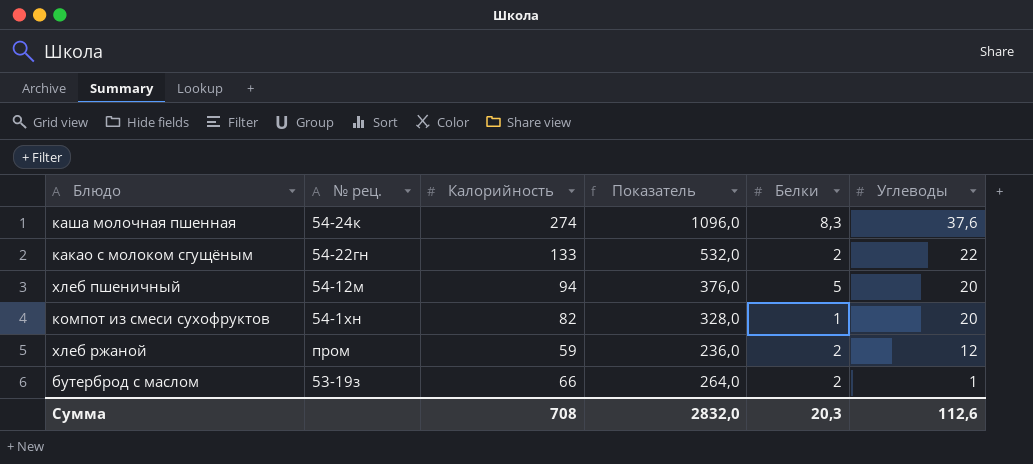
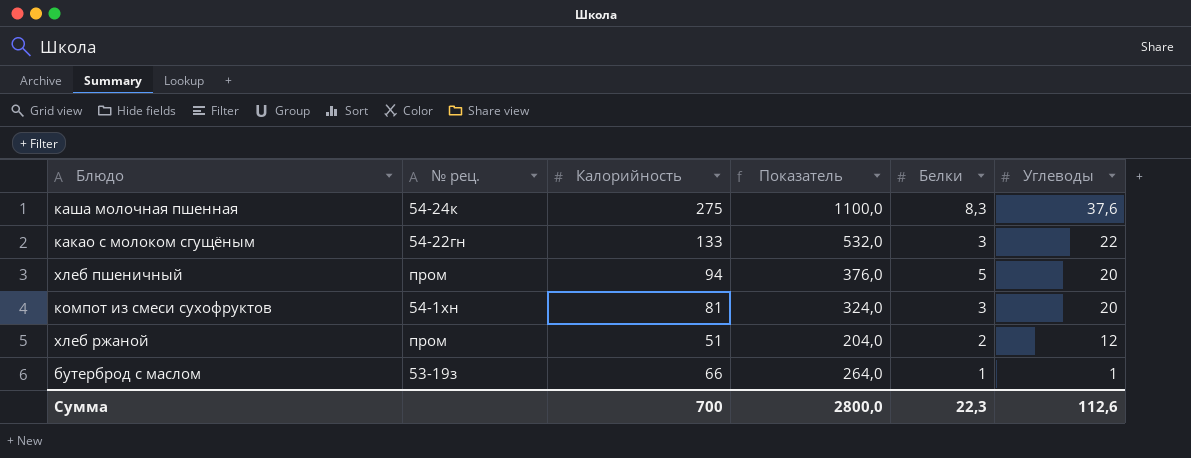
каша молочная пшенная | Калорийность: 274 -> 275
каша молочная пшенная | Показатель: 1096,0 -> 1100,0
какао с молоком сгущёным | Белки: 2 -> 3
хлеб пшеничный | № рец.: 54-12м -> пром
компот из смеси сухофруктов | Калорийность: 82 -> 81
компот из смеси сухофруктов | Показатель: 328,0 -> 324,0
компот из смеси сухофруктов | Белки: 1 -> 3
хлеб ржаной | Калорийность: 59 -> 51
хлеб ржаной | Показатель: 236,0 -> 204,0
бутерброд с маслом | Белки: 2 -> 1
Сумма | Калорийность: 708 -> 700
Сумма | Показатель: 2832,0 -> 2800,0
Сумма | Белки: 20,3 -> 22,3

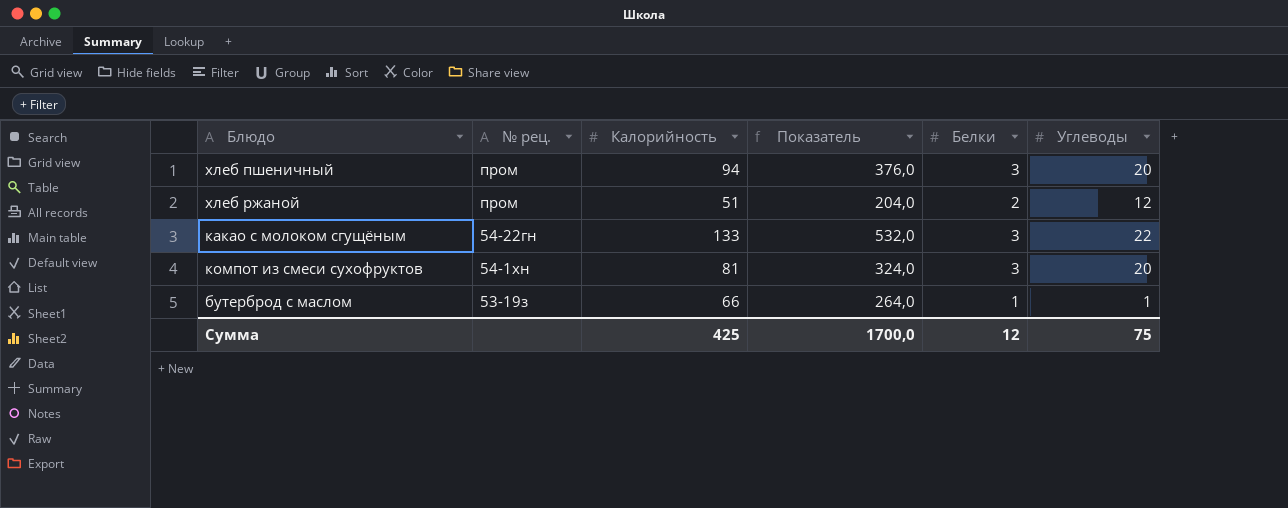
row order: Углеводы descending -> № рец. descending
row каша молочная пшенная: 54-24к | 275 | 1100,0 | 8,3 | 37,6 -> none
хлеб пшеничный | Белки: 5 -> 3
Сумма | Калорийность: 700 -> 425
Сумма | Показатель: 2800,0 -> 1700,0
Сумма | Белки: 22,3 -> 12
Сумма | Углеводы: 112,6 -> 75

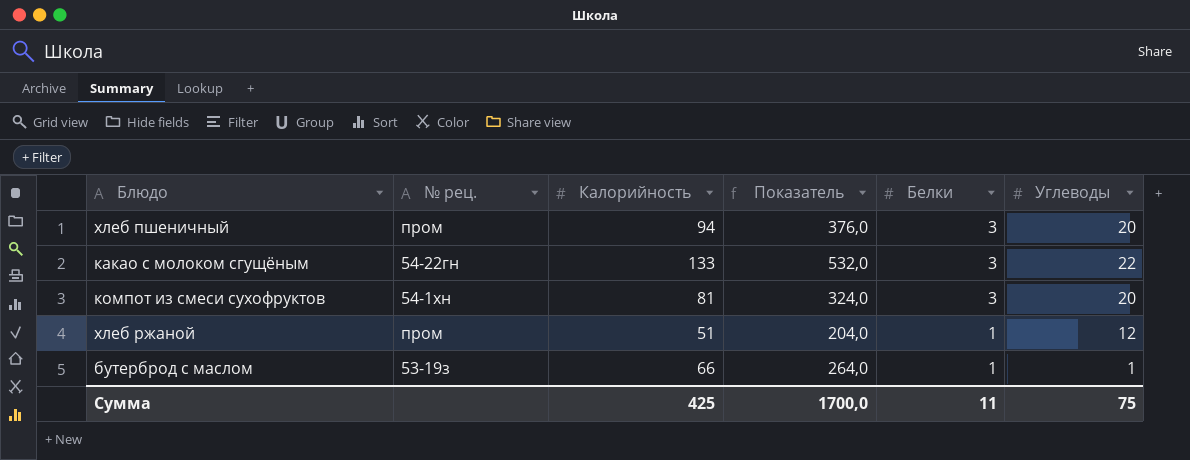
row order: № рец. descending -> Белки descending
хлеб ржаной | Белки: 2 -> 1
Сумма | Белки: 12 -> 11

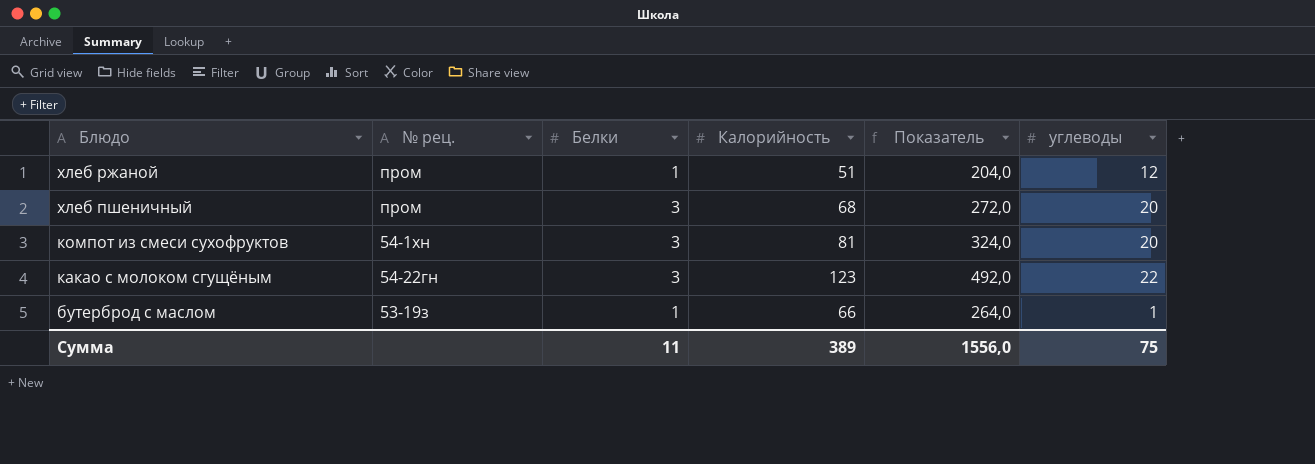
row order: Белки descending -> Блюдо descending
column Белки | position: 5 -> 3
column name: Углеводы -> углеводы
хлеб пшеничный | Калорийность: 94 -> 68
хлеб пшеничный | Показатель: 376,0 -> 272,0
какао с молоком сгущёным | Калорийность: 133 -> 123
какао с молоком сгущёным | Показатель: 532,0 -> 492,0
Сумма | Калорийность: 425 -> 389
Сумма | Показатель: 1700,0 -> 1556,0

